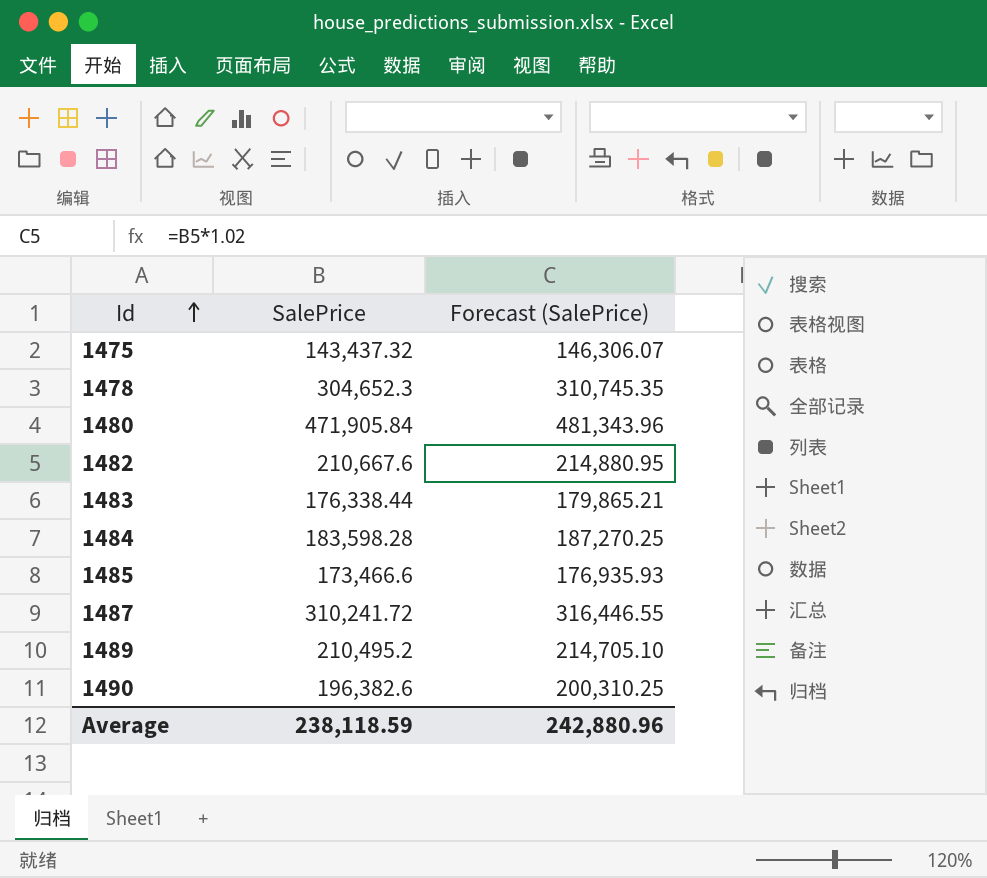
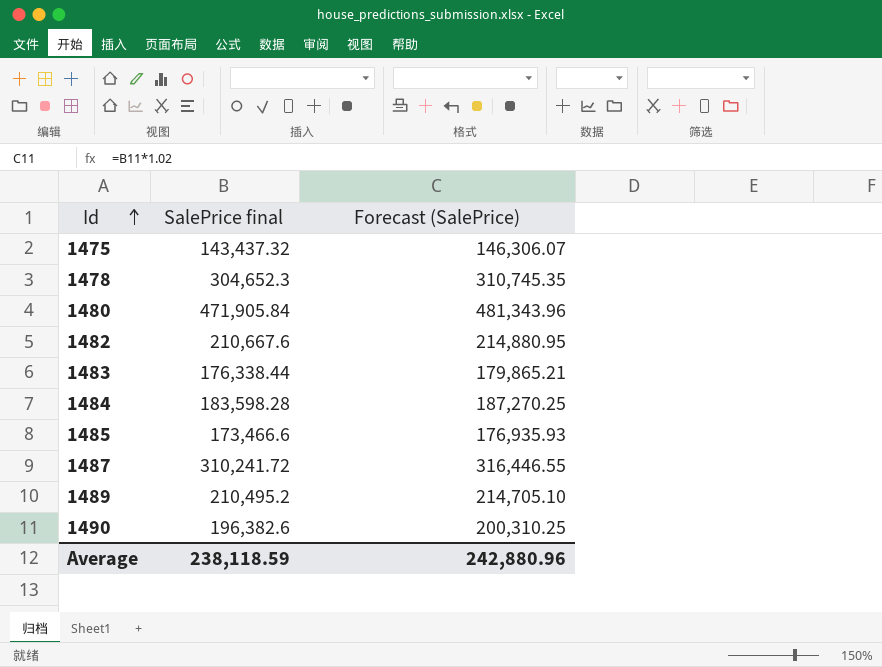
column name: SalePrice -> SalePrice final

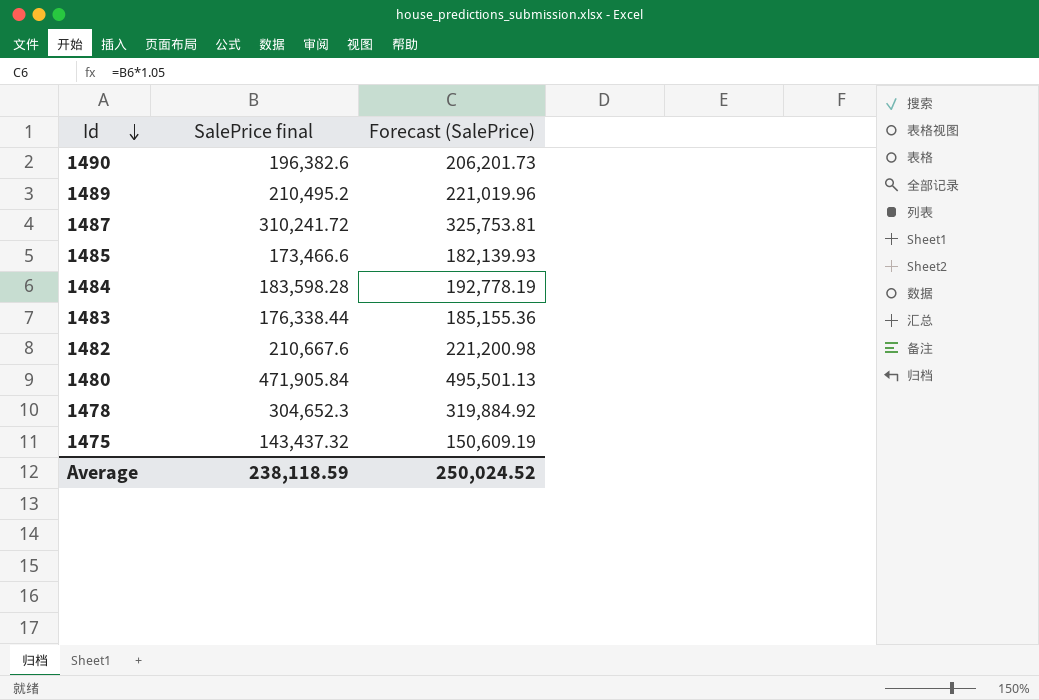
row order: Id ascending -> Id descending
column Forecast (SalePrice) | formula: [SalePrice final] * 1.02 -> [SalePrice final] * 1.05
Average | Forecast (SalePrice): 242,880.96 -> 250,024.52

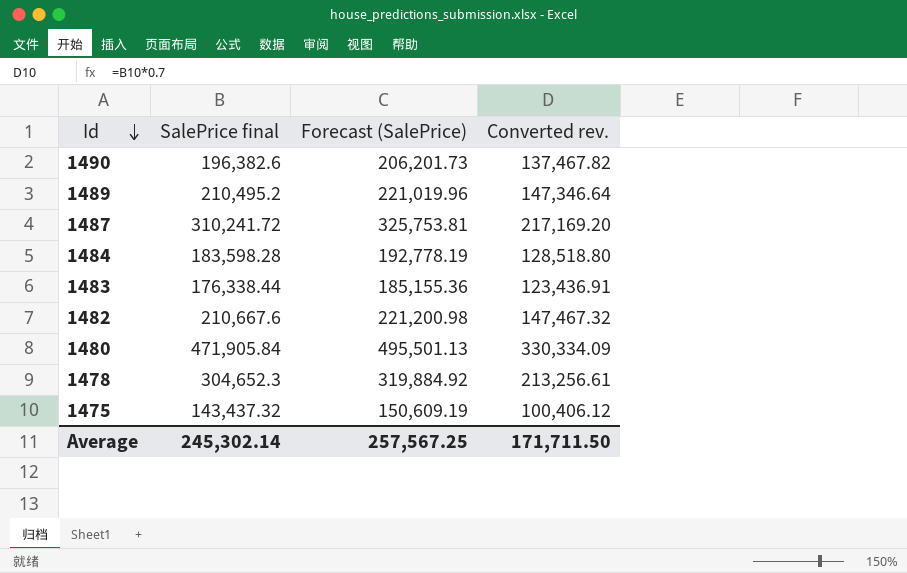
column Converted rev. | formula: none -> [SalePrice final] * 0.7
row 1485: 173,466.6 | 182,139.93 -> none
Average | SalePrice final: 238,118.59 -> 245,302.14
Average | Forecast (SalePrice): 250,024.52 -> 257,567.25

